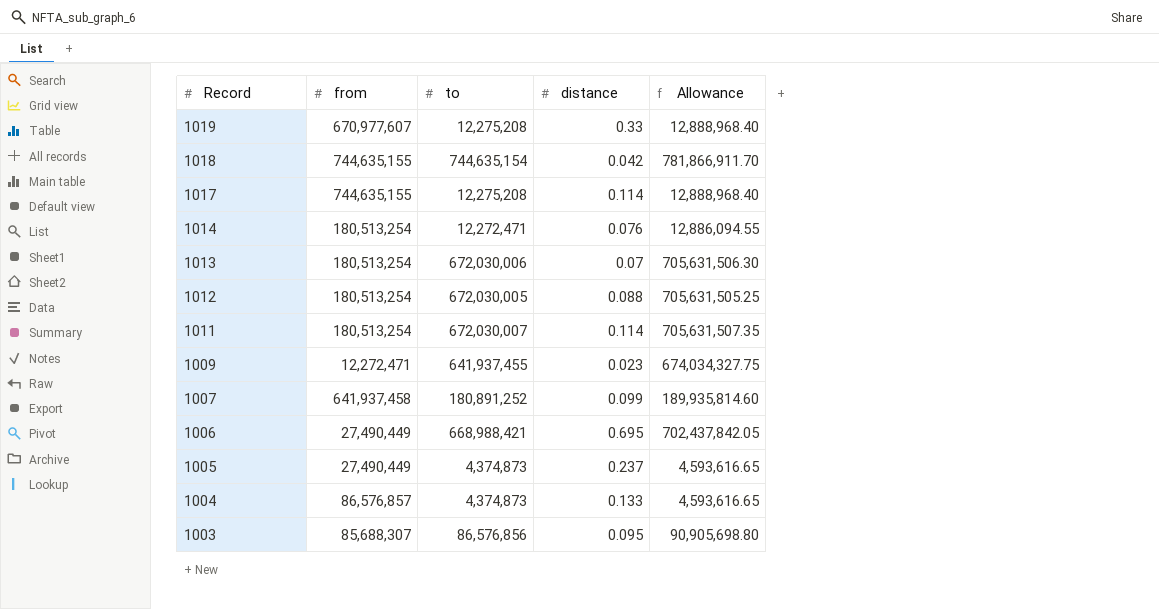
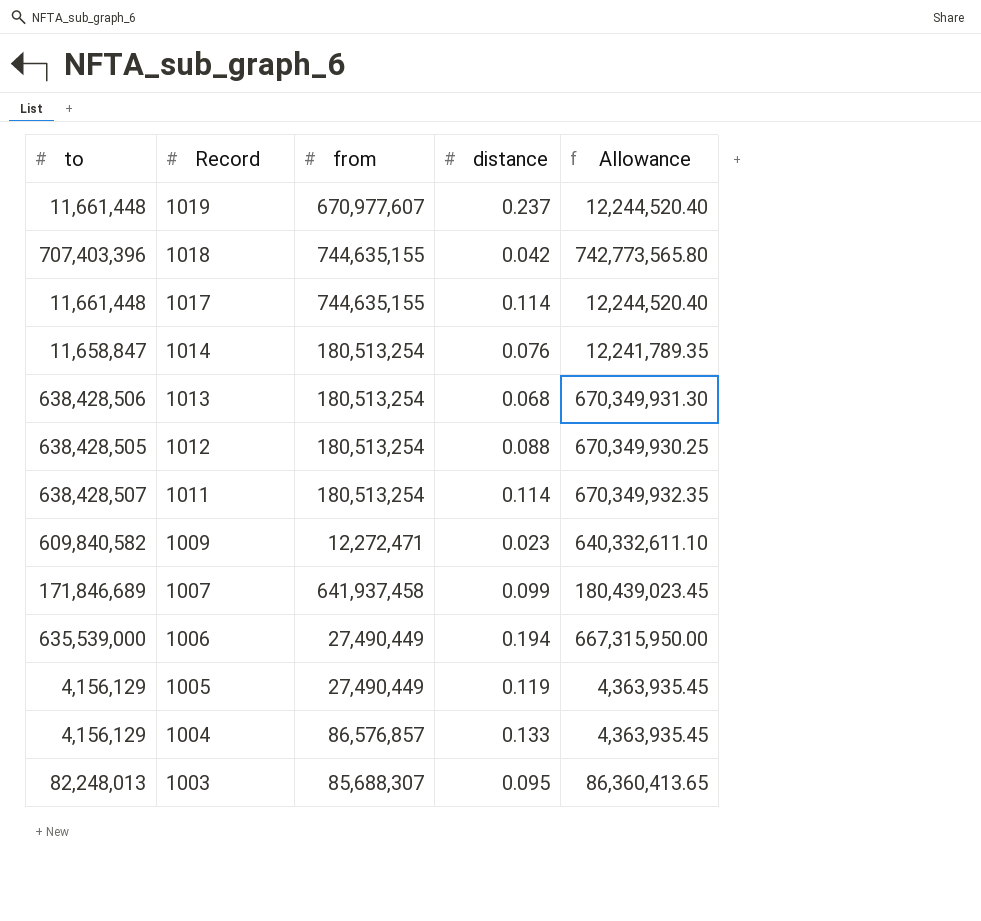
column to | position: 3 -> 1
1019 | to: 12,275,208 -> 11,661,448
1019 | distance: 0.33 -> 0.237
1019 | Allowance: 12,888,968.40 -> 12,244,520.40
1018 | to: 744,635,154 -> 707,403,396
1018 | Allowance: 781,866,911.70 -> 742,773,565.80
1017 | to: 12,275,208 -> 11,661,448
1017 | Allowance: 12,888,968.40 -> 12,244,520.40
1014 | to: 12,272,471 -> 11,658,847
1014 | Allowance: 12,886,094.55 -> 12,241,789.35
1013 | to: 672,030,006 -> 638,428,506
1013 | distance: 0.07 -> 0.068
1013 | Allowance: 705,631,506.30 -> 670,349,931.30
1012 | to: 672,030,005 -> 638,428,505
1012 | Allowance: 705,631,505.25 -> 670,349,930.25
1011 | to: 672,030,007 -> 638,428,507
1011 | Allowance: 705,631,507.35 -> 670,349,932.35
1009 | to: 641,937,455 -> 609,840,582
1009 | Allowance: 674,034,327.75 -> 640,332,611.10
1007 | to: 180,891,252 -> 171,846,689
1007 | Allowance: 189,935,814.60 -> 180,439,023.45
1006 | to: 668,988,421 -> 635,539,000
1006 | distance: 0.695 -> 0.194
1006 | Allowance: 702,437,842.05 -> 667,315,950.00
1005 | to: 4,374,873 -> 4,156,129
1005 | distance: 0.237 -> 0.119
1005 | Allowance: 4,593,616.65 -> 4,363,935.45
1004 | to: 4,374,873 -> 4,156,129
1004 | Allowance: 4,593,616.65 -> 4,363,935.45
1003 | to: 86,576,856 -> 82,248,013
1003 | Allowance: 90,905,698.80 -> 86,360,413.65

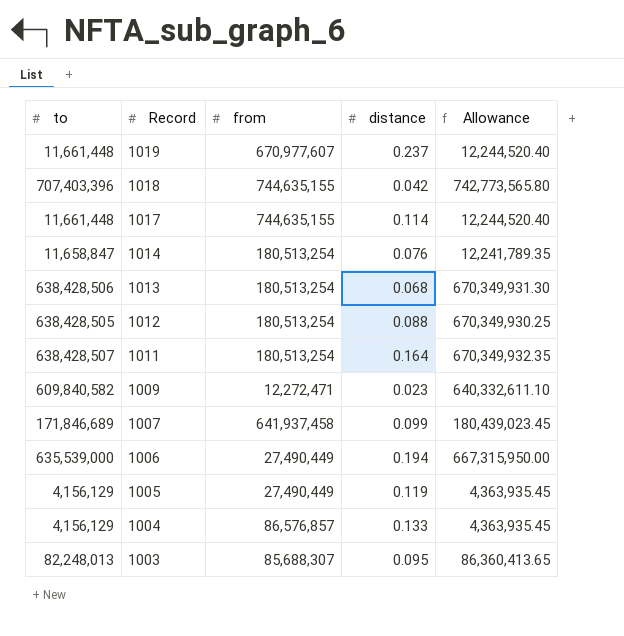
1011 | distance: 0.114 -> 0.164

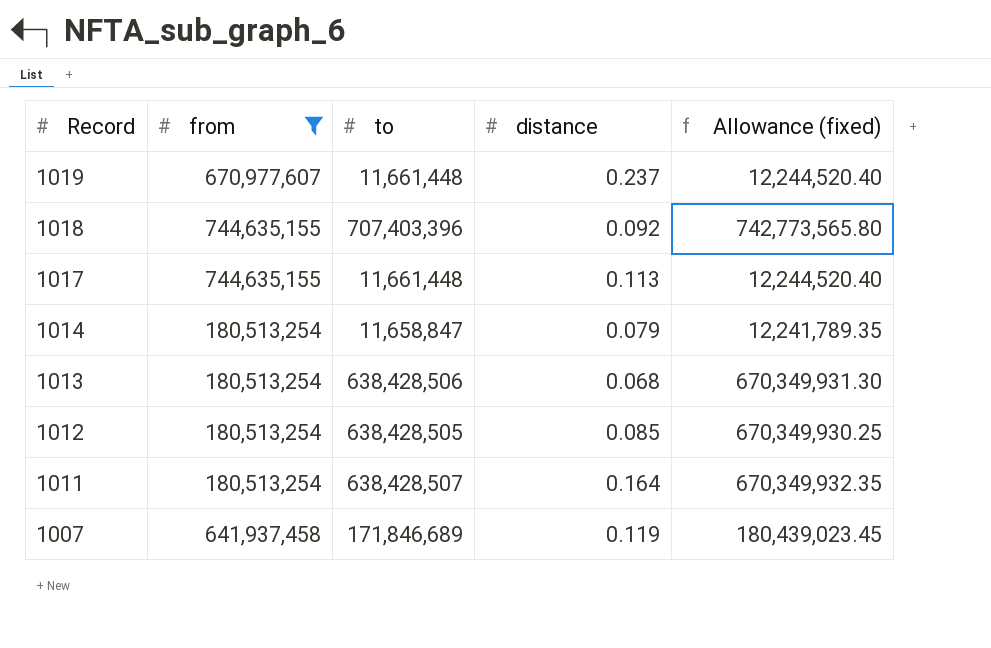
filter: none -> from >= 180,513,254
column to | position: 1 -> 3
column name: Allowance -> Allowance (fixed)
1018 | distance: 0.042 -> 0.092
1017 | distance: 0.114 -> 0.113
1014 | distance: 0.076 -> 0.079
1012 | distance: 0.088 -> 0.085
1007 | distance: 0.099 -> 0.119

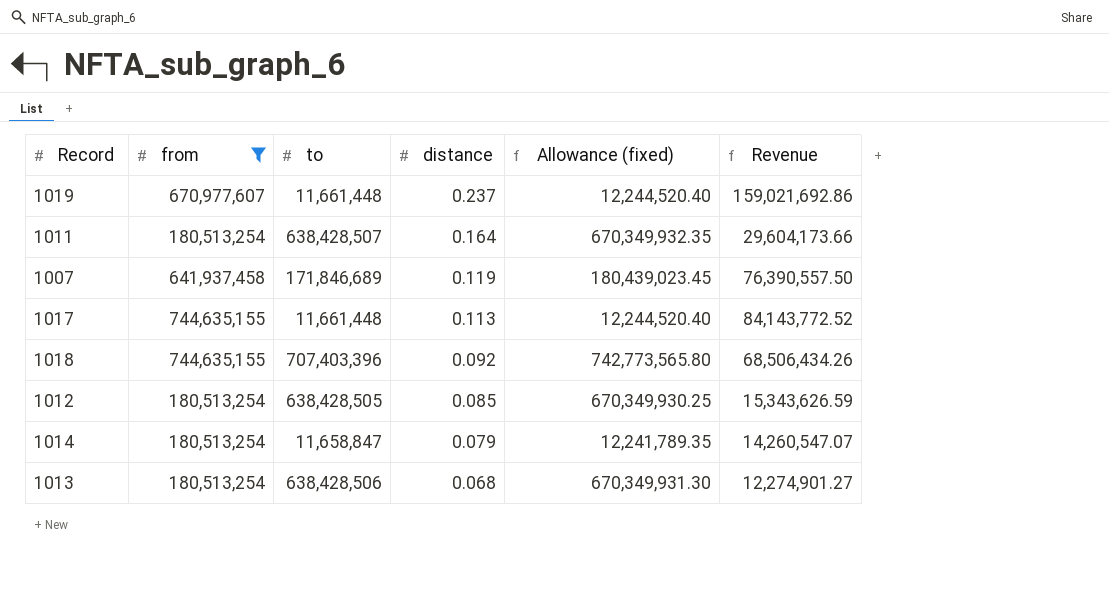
row order: Record descending -> distance descending
column Revenue | formula: none -> [from] * [distance]

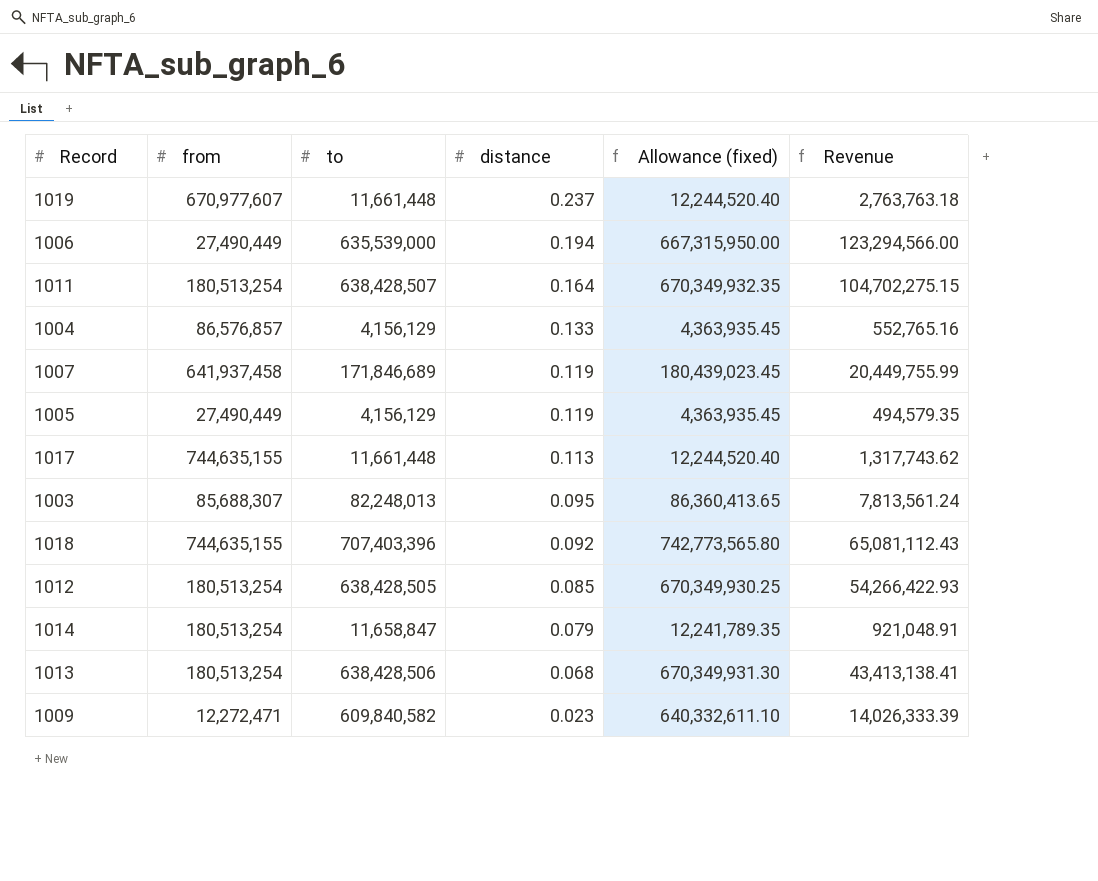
filter: from >= 180,513,254 -> none
column Revenue | formula: [from] * [distance] -> [to] * [distance]

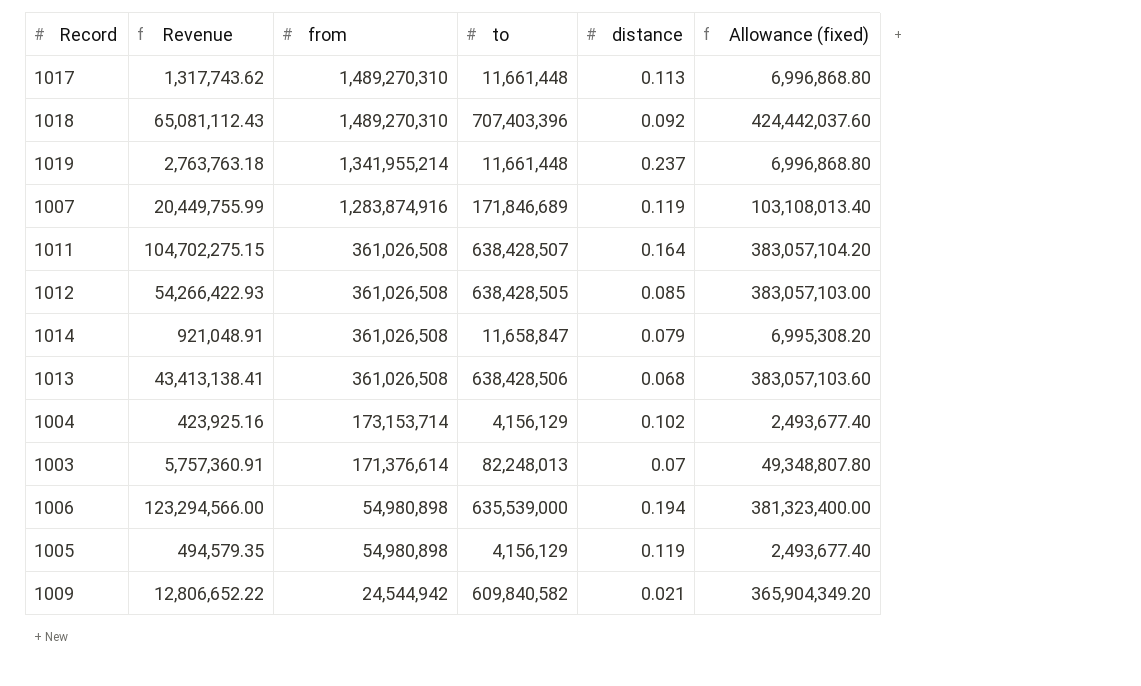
row order: distance descending -> from descending
column Revenue | position: 6 -> 2
column Allowance (fixed) | formula: [to] * 1.05 -> [to] * 0.6
1017 | from: 744,635,155 -> 1,489,270,310
1018 | from: 744,635,155 -> 1,489,270,310
1019 | from: 670,977,607 -> 1,341,955,214
1007 | from: 641,937,458 -> 1,283,874,916
1011 | from: 180,513,254 -> 361,026,508
1012 | from: 180,513,254 -> 361,026,508
1014 | from: 180,513,254 -> 361,026,508
1013 | from: 180,513,254 -> 361,026,508
1004 | Revenue: 552,765.16 -> 423,925.16
1004 | from: 86,576,857 -> 173,153,714
1004 | distance: 0.133 -> 0.102
1003 | Revenue: 7,813,561.24 -> 5,757,360.91
1003 | from: 85,688,307 -> 171,376,614
1003 | distance: 0.095 -> 0.07
1006 | from: 27,490,449 -> 54,980,898
1005 | from: 27,490,449 -> 54,980,898
1009 | Revenue: 14,026,333.39 -> 12,806,652.22
1009 | from: 12,272,471 -> 24,544,942
1009 | distance: 0.023 -> 0.021

